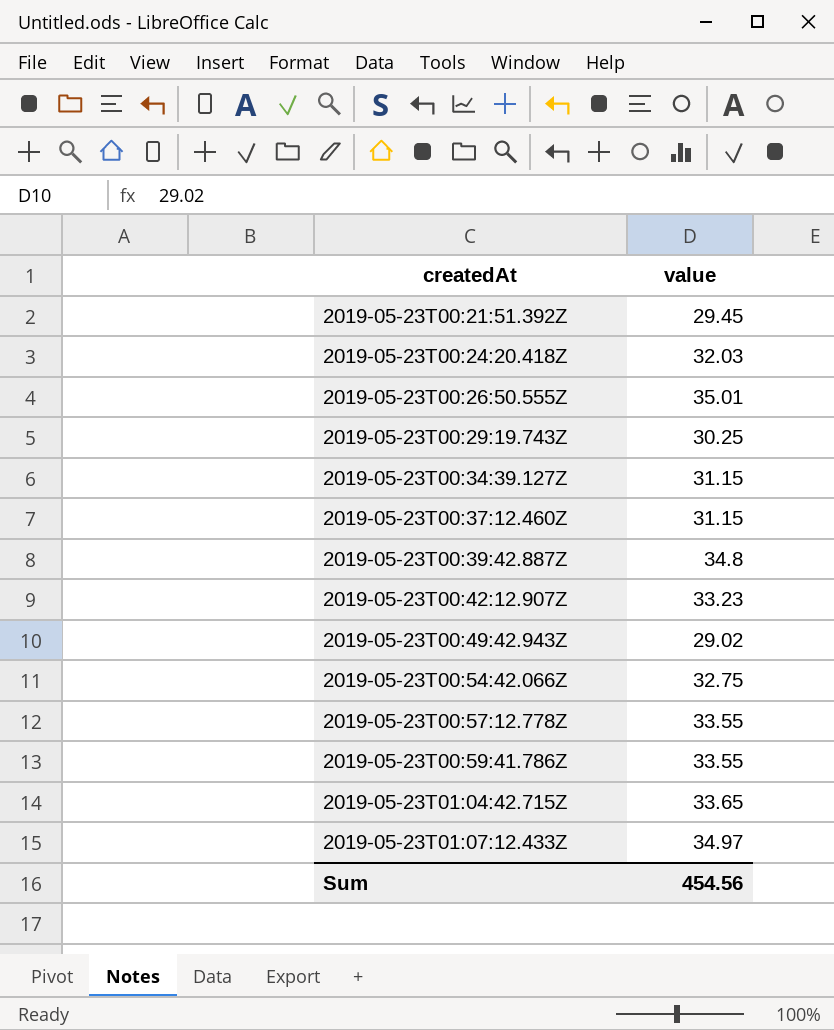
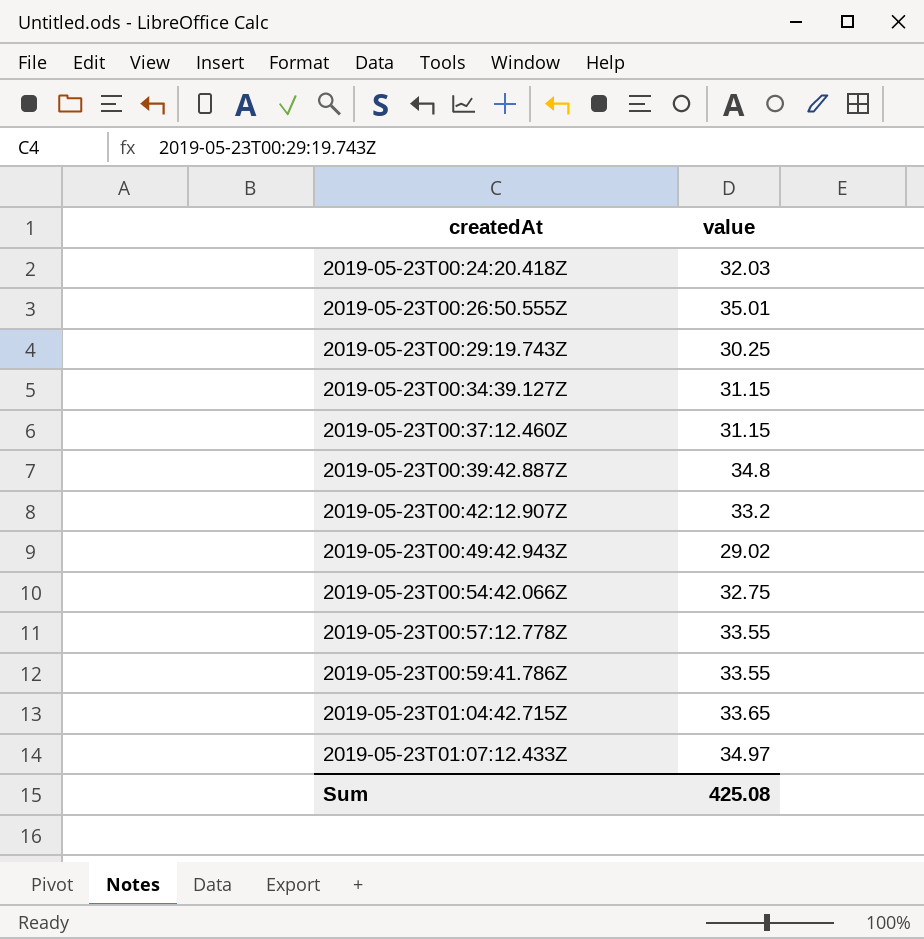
row 2019-05-23T00:21:51.392Z: 29.45 -> none
2019-05-23T00:42:12.907Z | value: 33.23 -> 33.2
Sum | value: 454.56 -> 425.08

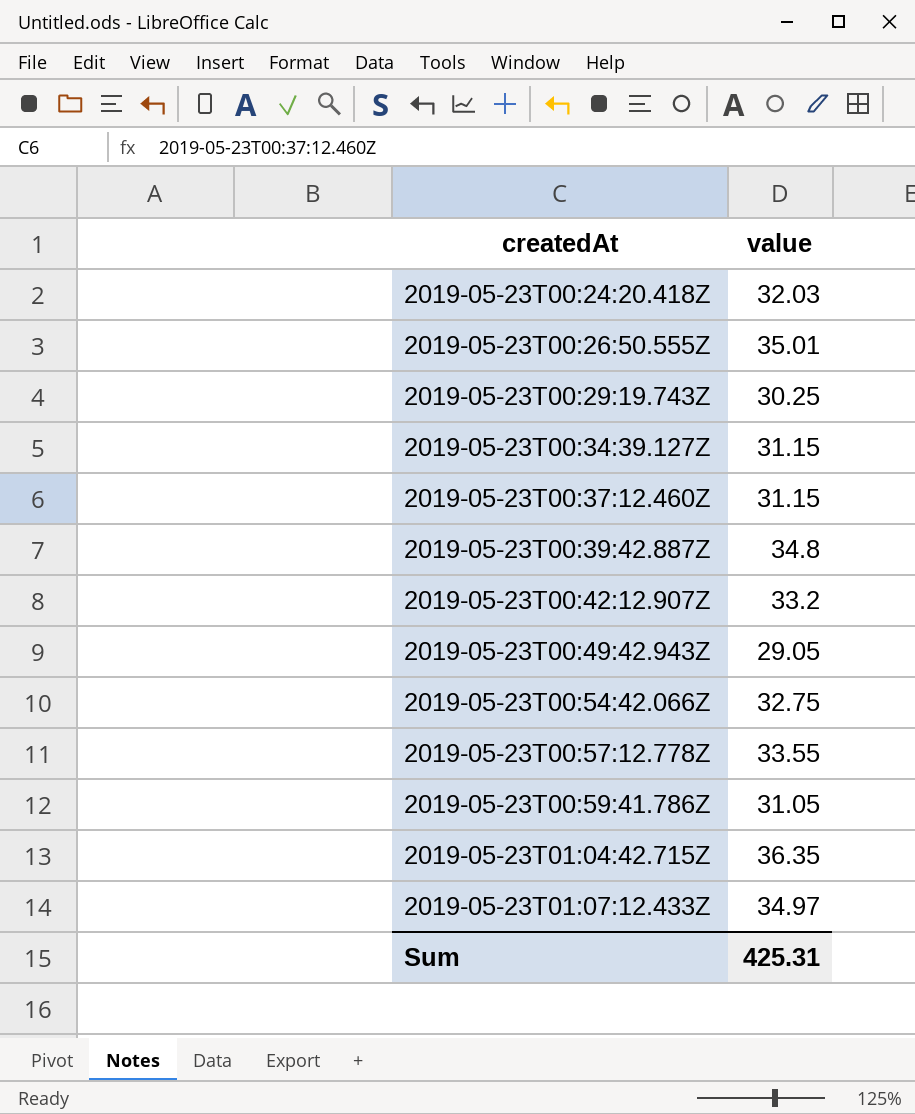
2019-05-23T00:49:42.943Z | value: 29.02 -> 29.05
2019-05-23T00:59:41.786Z | value: 33.55 -> 31.05
2019-05-23T01:04:42.715Z | value: 33.65 -> 36.35
Sum | value: 425.08 -> 425.31

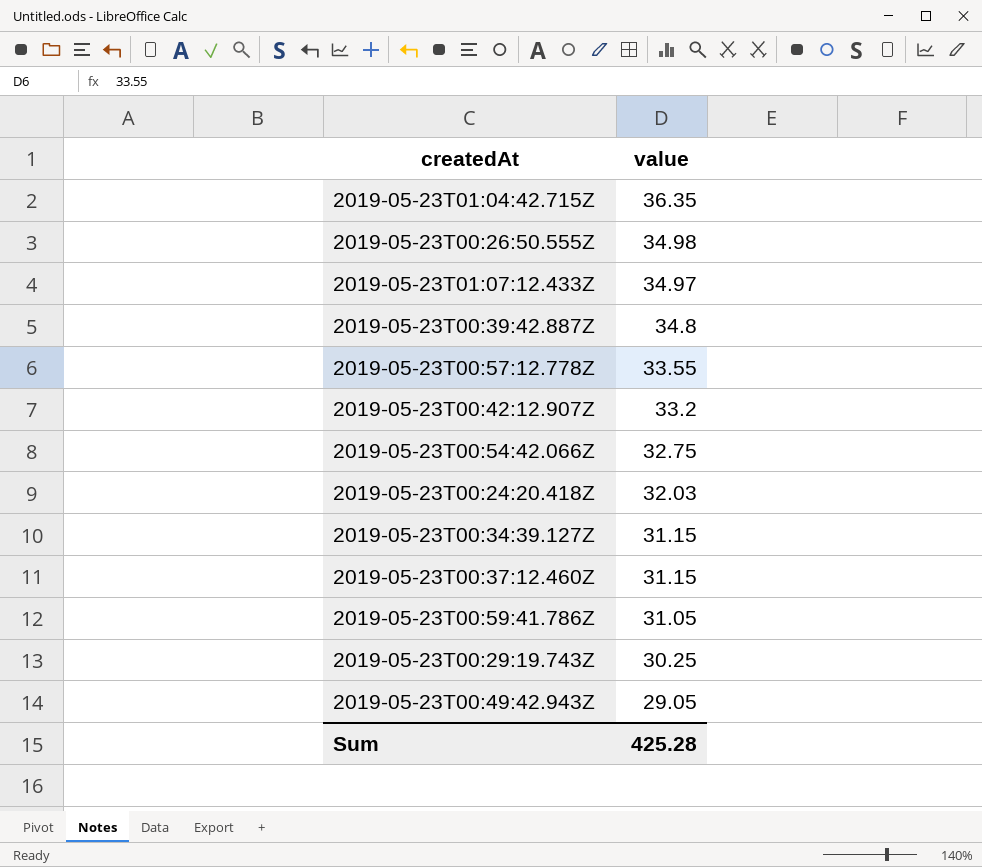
row order: createdAt ascending -> value descending
2019-05-23T00:26:50.555Z | value: 35.01 -> 34.98
Sum | value: 425.31 -> 425.28

